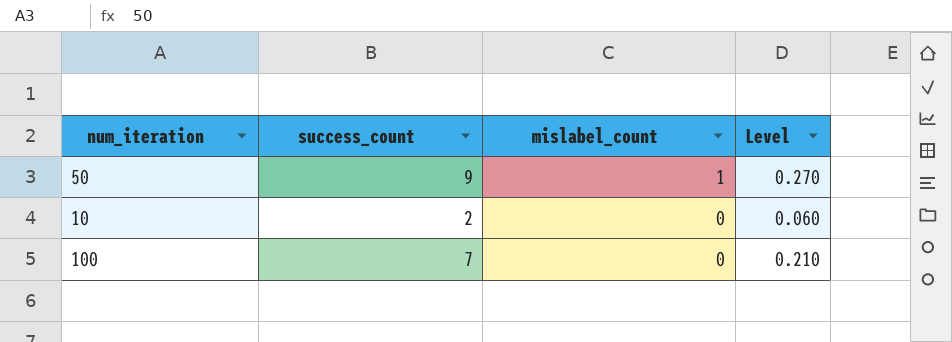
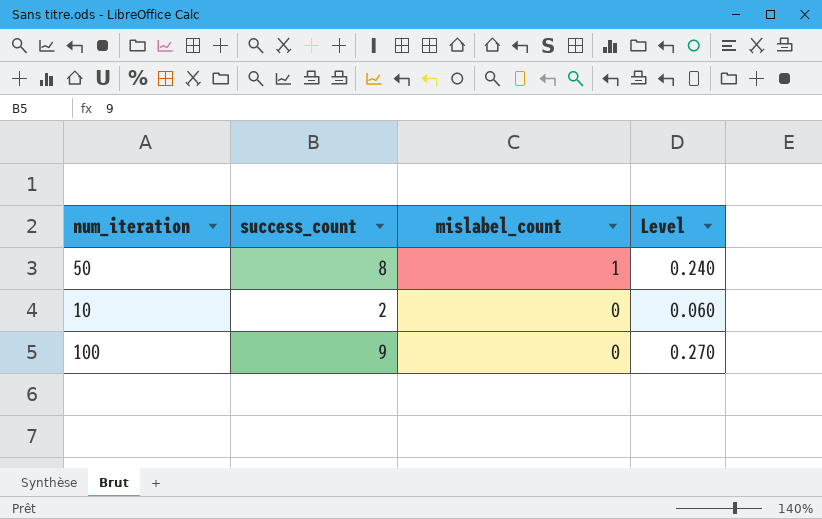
50 | success_count: 9 -> 8
50 | Level: 0.270 -> 0.240
100 | success_count: 7 -> 9
100 | Level: 0.210 -> 0.270

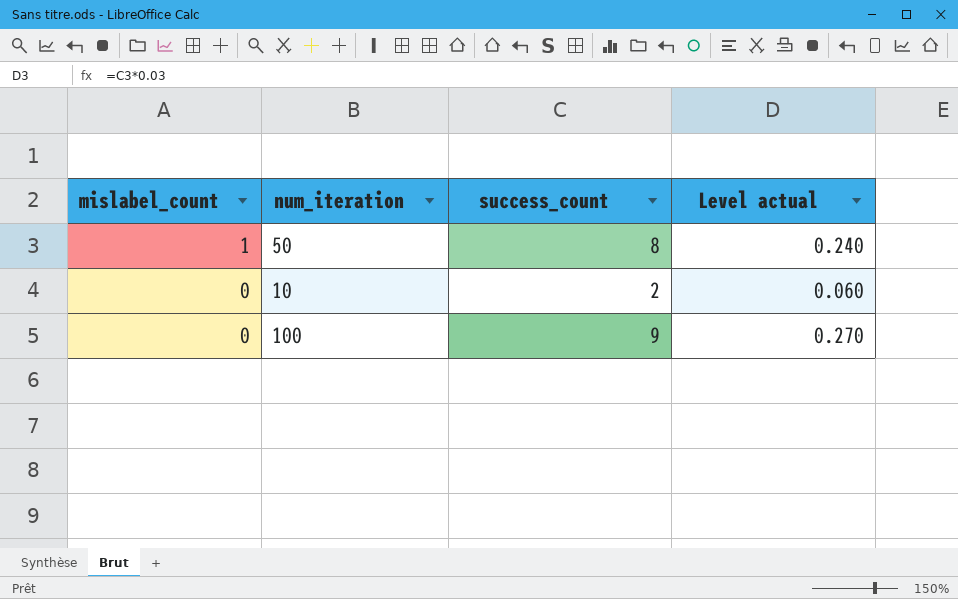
column mislabel_count | position: 3 -> 1
column name: Level -> Level actual

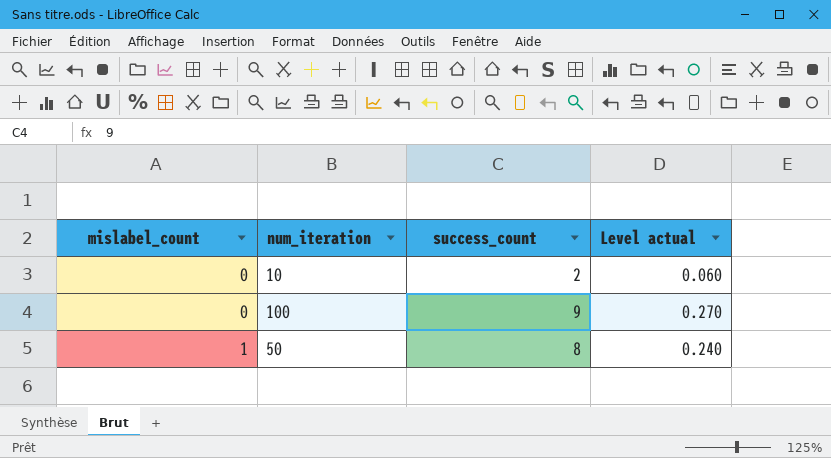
row order: mislabel_count descending -> mislabel_count ascending

